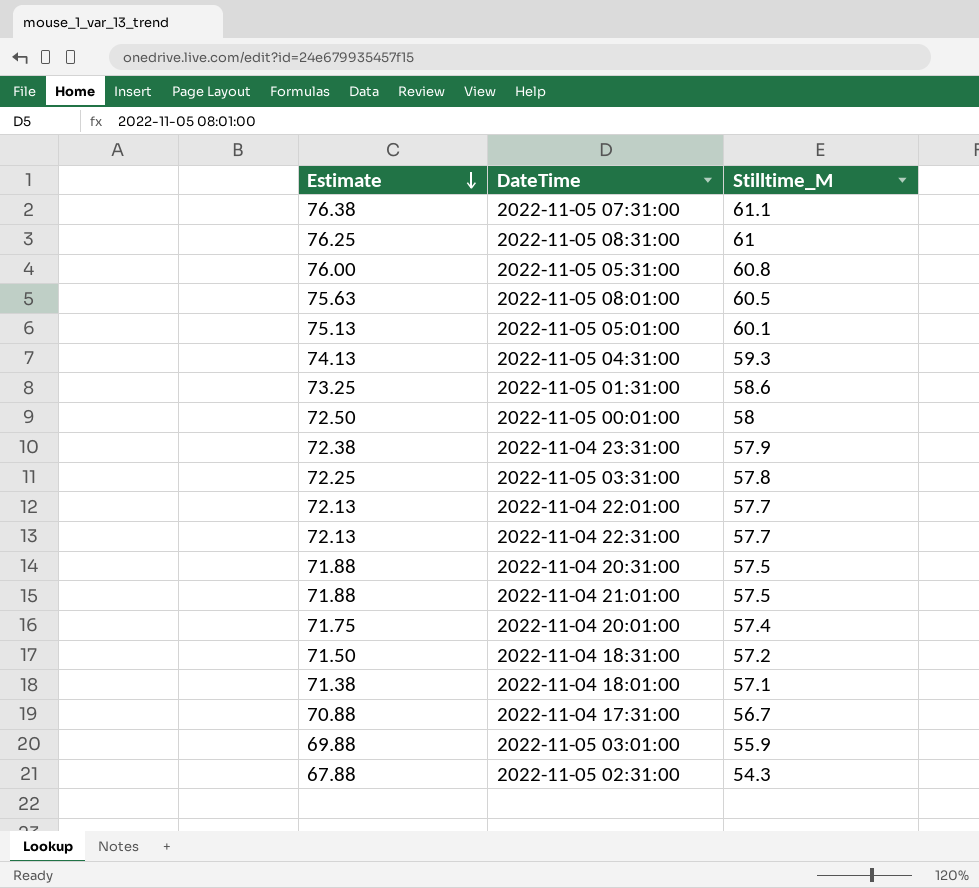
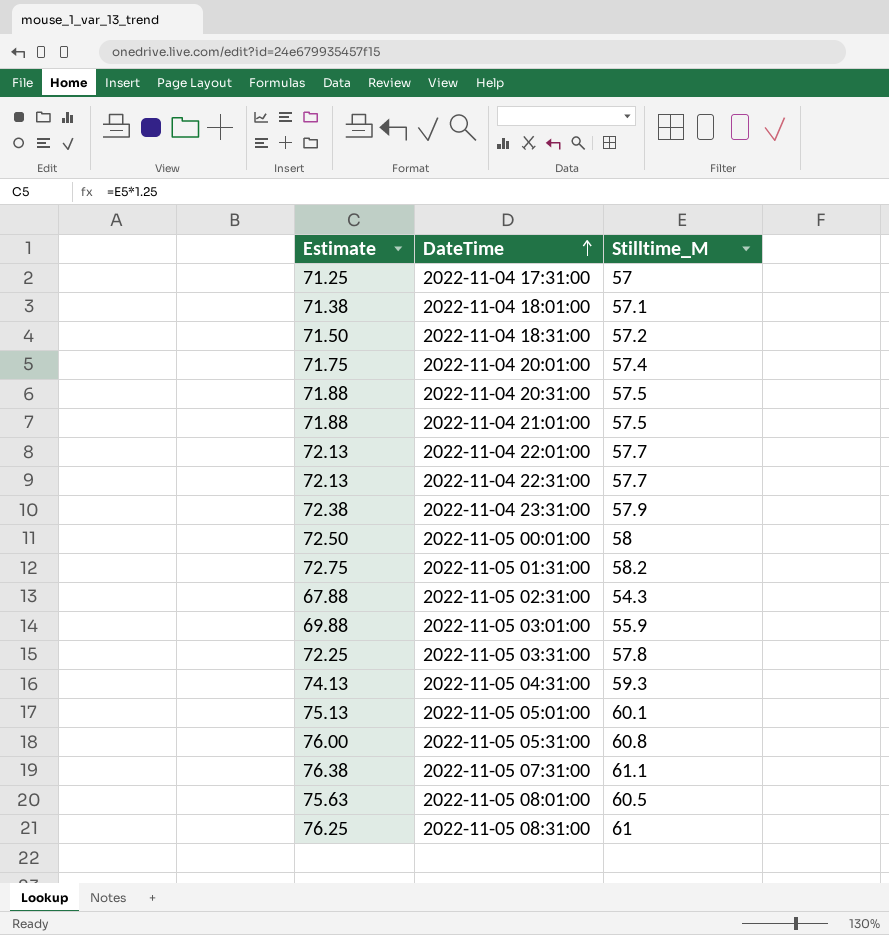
row order: Estimate descending -> DateTime ascending
2022-11-04 17:31:00 | Estimate: 70.88 -> 71.25
2022-11-04 17:31:00 | Stilltime_M: 56.7 -> 57
2022-11-05 01:31:00 | Estimate: 73.25 -> 72.75
2022-11-05 01:31:00 | Stilltime_M: 58.6 -> 58.2

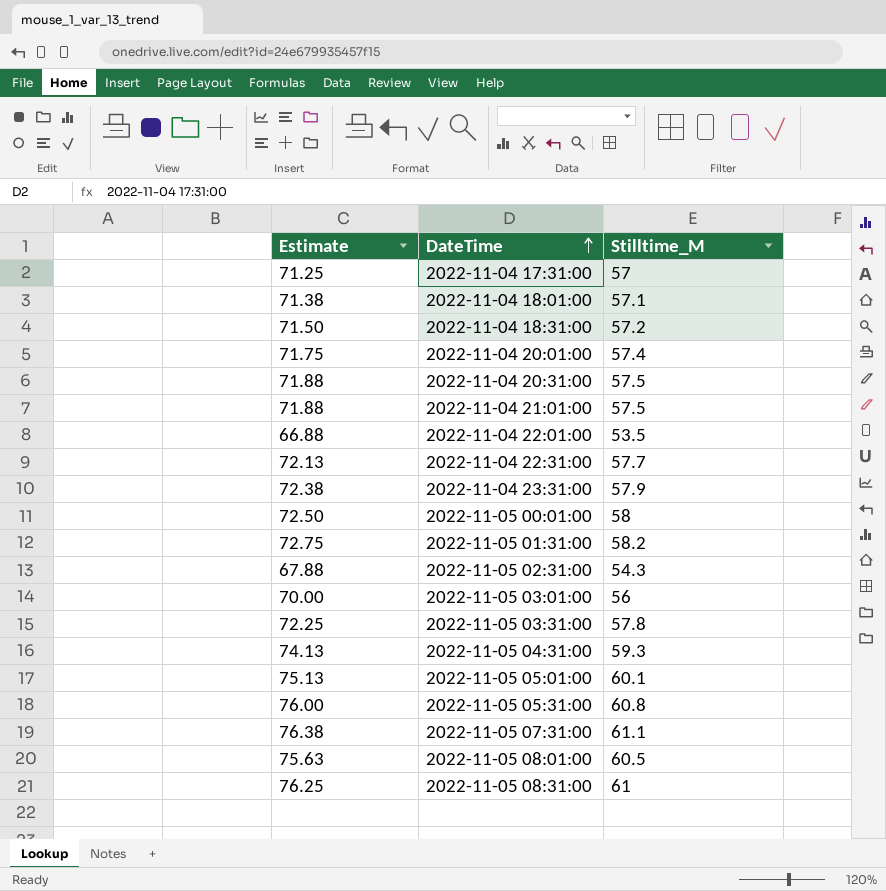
2022-11-04 22:01:00 | Estimate: 72.13 -> 66.88
2022-11-04 22:01:00 | Stilltime_M: 57.7 -> 53.5
2022-11-05 03:01:00 | Estimate: 69.88 -> 70.00
2022-11-05 03:01:00 | Stilltime_M: 55.9 -> 56

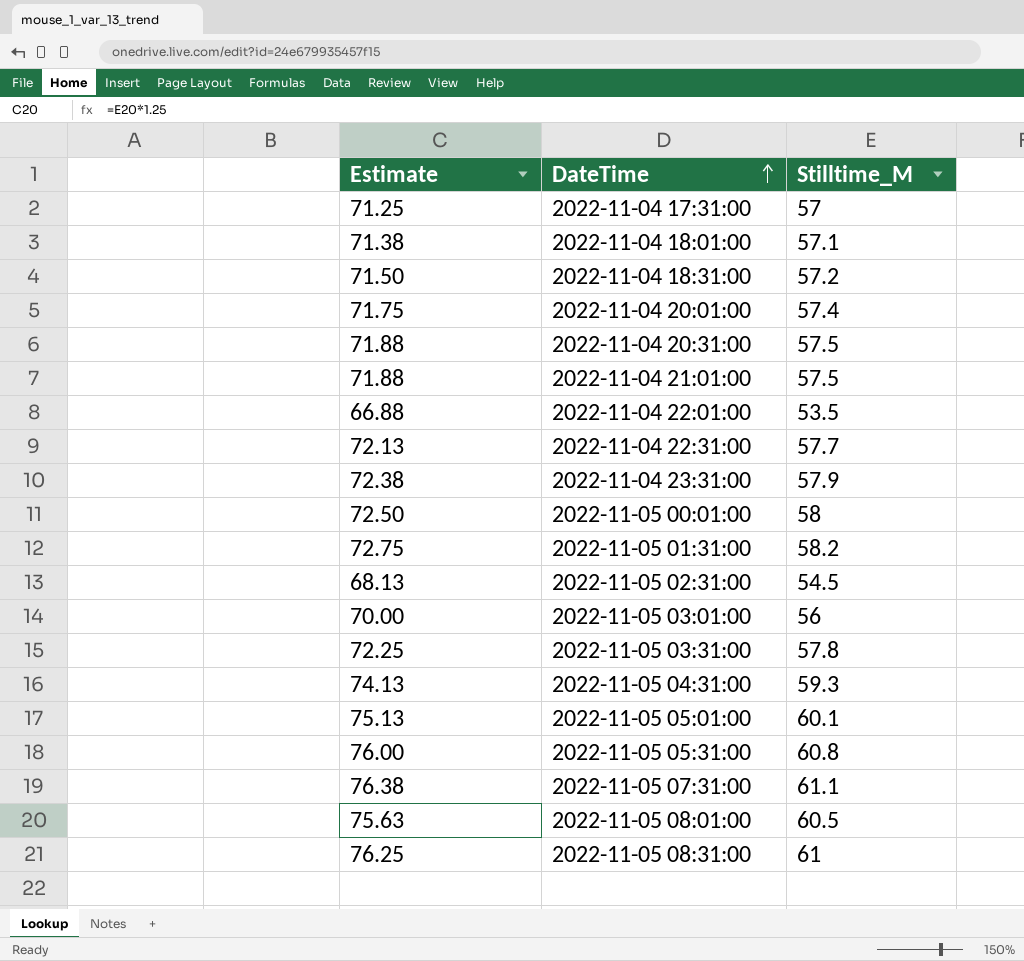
2022-11-05 02:31:00 | Estimate: 67.88 -> 68.13
2022-11-05 02:31:00 | Stilltime_M: 54.3 -> 54.5

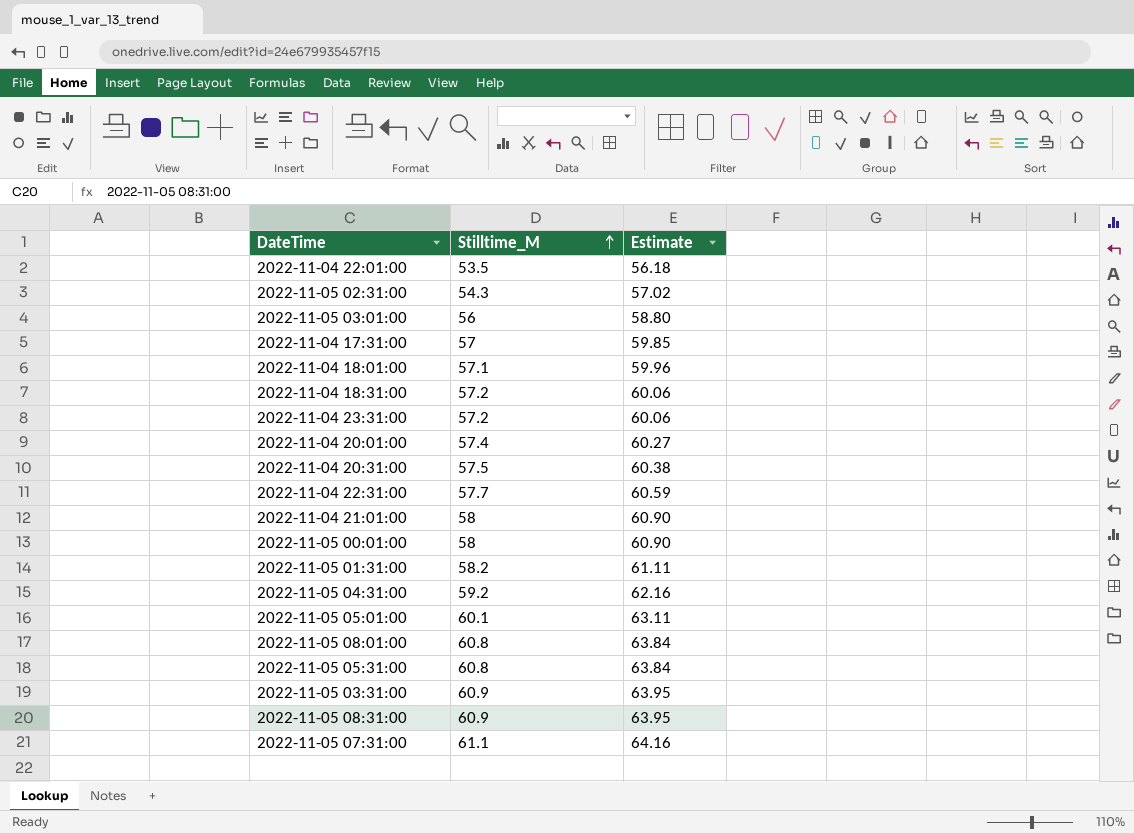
row order: DateTime ascending -> Stilltime_M ascending
column Estimate | formula: [Stilltime_M] * 1.25 -> [Stilltime_M] * 1.05
column Estimate | position: 1 -> 3
2022-11-05 02:31:00 | Stilltime_M: 54.5 -> 54.3
2022-11-04 23:31:00 | Stilltime_M: 57.9 -> 57.2
2022-11-04 21:01:00 | Stilltime_M: 57.5 -> 58
2022-11-05 04:31:00 | Stilltime_M: 59.3 -> 59.2
2022-11-05 08:01:00 | Stilltime_M: 60.5 -> 60.8
2022-11-05 03:31:00 | Stilltime_M: 57.8 -> 60.9
2022-11-05 08:31:00 | Stilltime_M: 61 -> 60.9

